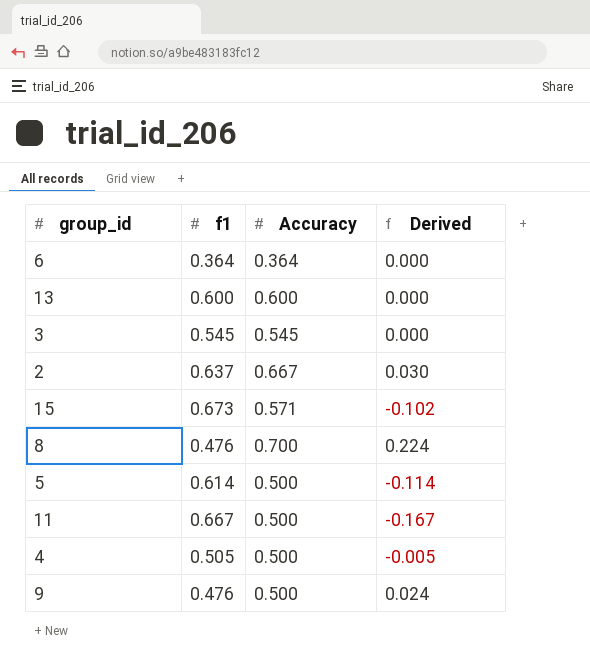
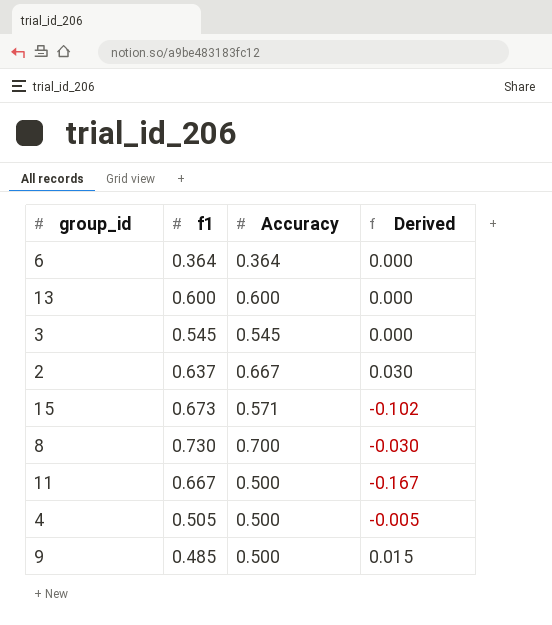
row 5: 0.614 | 0.500 | -0.114 -> none
8 | f1: 0.476 -> 0.730
8 | Derived: 0.224 -> -0.030
9 | f1: 0.476 -> 0.485
9 | Derived: 0.024 -> 0.015

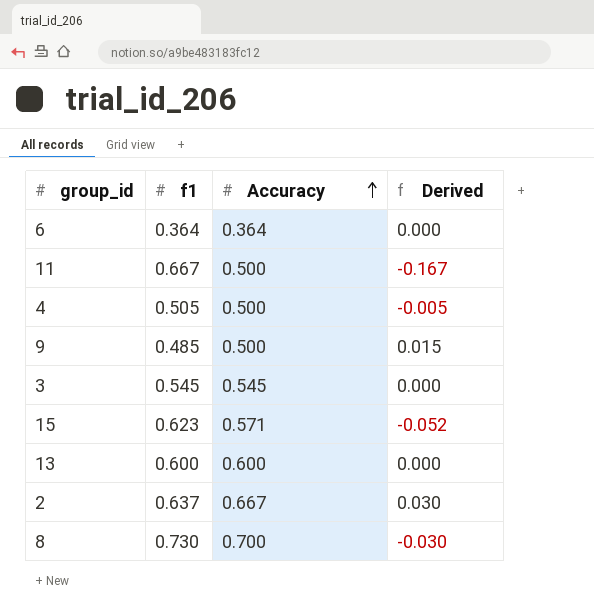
row order: none -> Accuracy ascending
15 | f1: 0.673 -> 0.623
15 | Derived: -0.102 -> -0.052

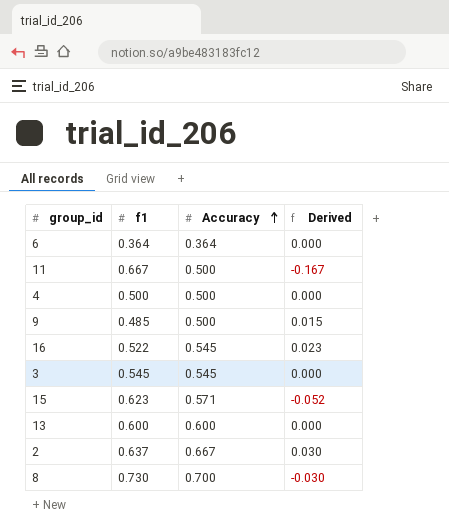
4 | f1: 0.505 -> 0.500
4 | Derived: -0.005 -> 0.000
row 16: none -> 0.522 | 0.545 | 0.023

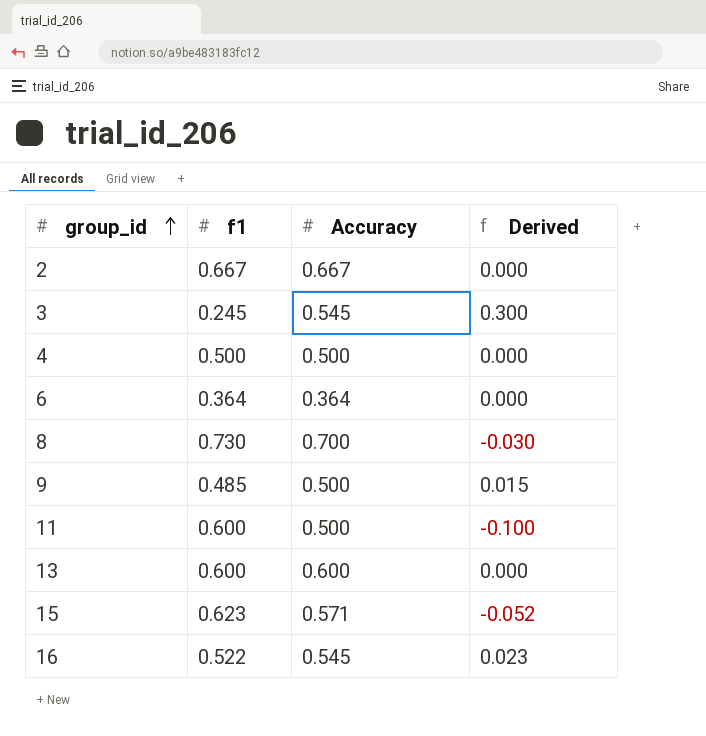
row order: Accuracy ascending -> group_id ascending
2 | f1: 0.637 -> 0.667
2 | Derived: 0.030 -> 0.000
3 | f1: 0.545 -> 0.245
3 | Derived: 0.000 -> 0.300
11 | f1: 0.667 -> 0.600
11 | Derived: -0.167 -> -0.100

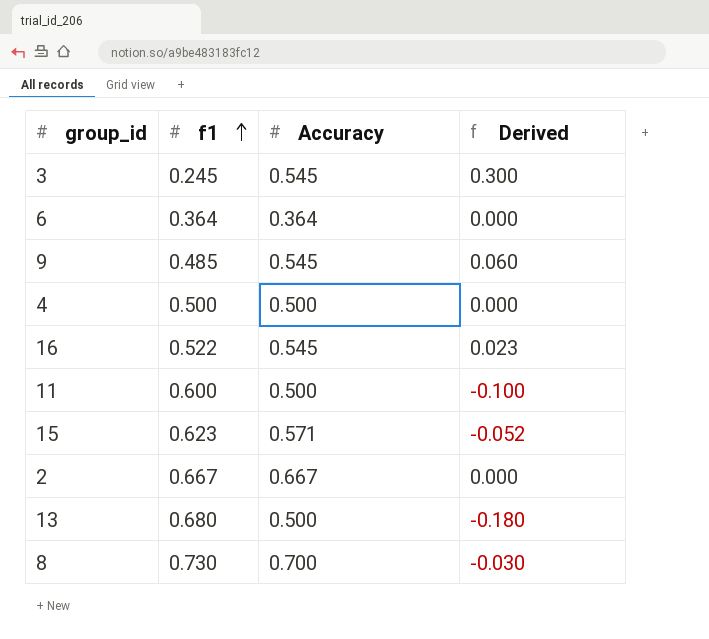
row order: group_id ascending -> f1 ascending
9 | Accuracy: 0.500 -> 0.545
9 | Derived: 0.015 -> 0.060
13 | f1: 0.600 -> 0.680
13 | Accuracy: 0.600 -> 0.500
13 | Derived: 0.000 -> -0.180

